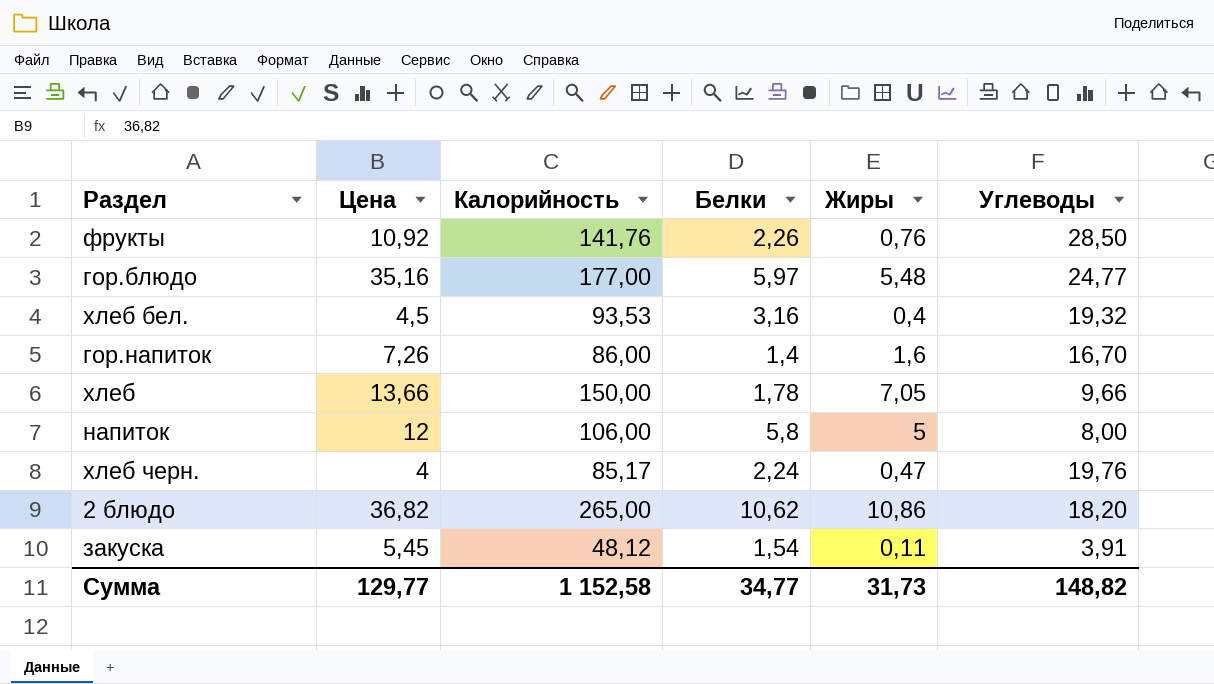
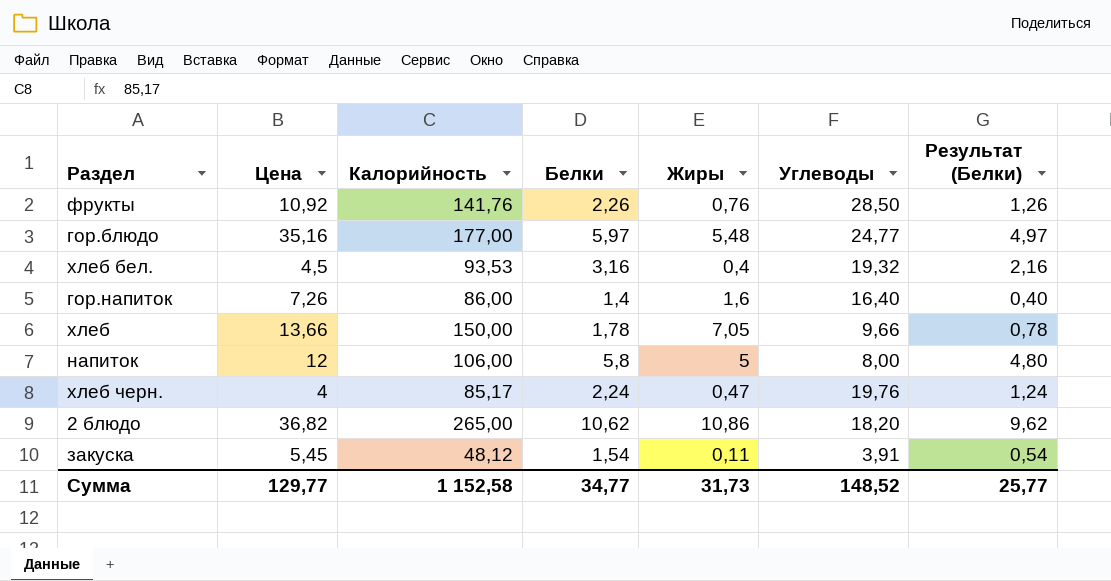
column Результат (Белки) | formula: none -> [Белки] - 1
гор.напиток | Углеводы: 16,70 -> 16,40
Сумма | Углеводы: 148,82 -> 148,52

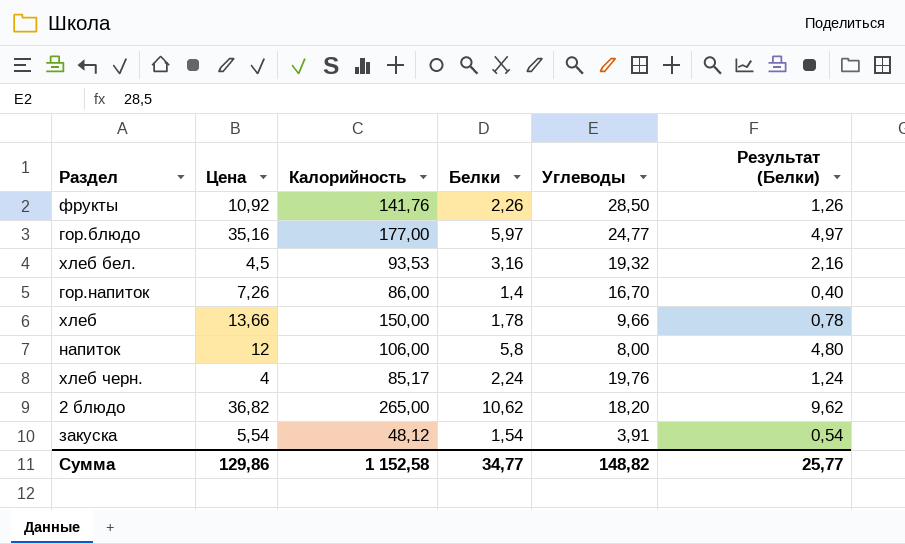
column Жиры | position: 5 -> none
гор.напиток | Углеводы: 16,40 -> 16,70
закуска | Цена: 5,45 -> 5,54
Сумма | Цена: 129,77 -> 129,86
Сумма | Углеводы: 148,52 -> 148,82

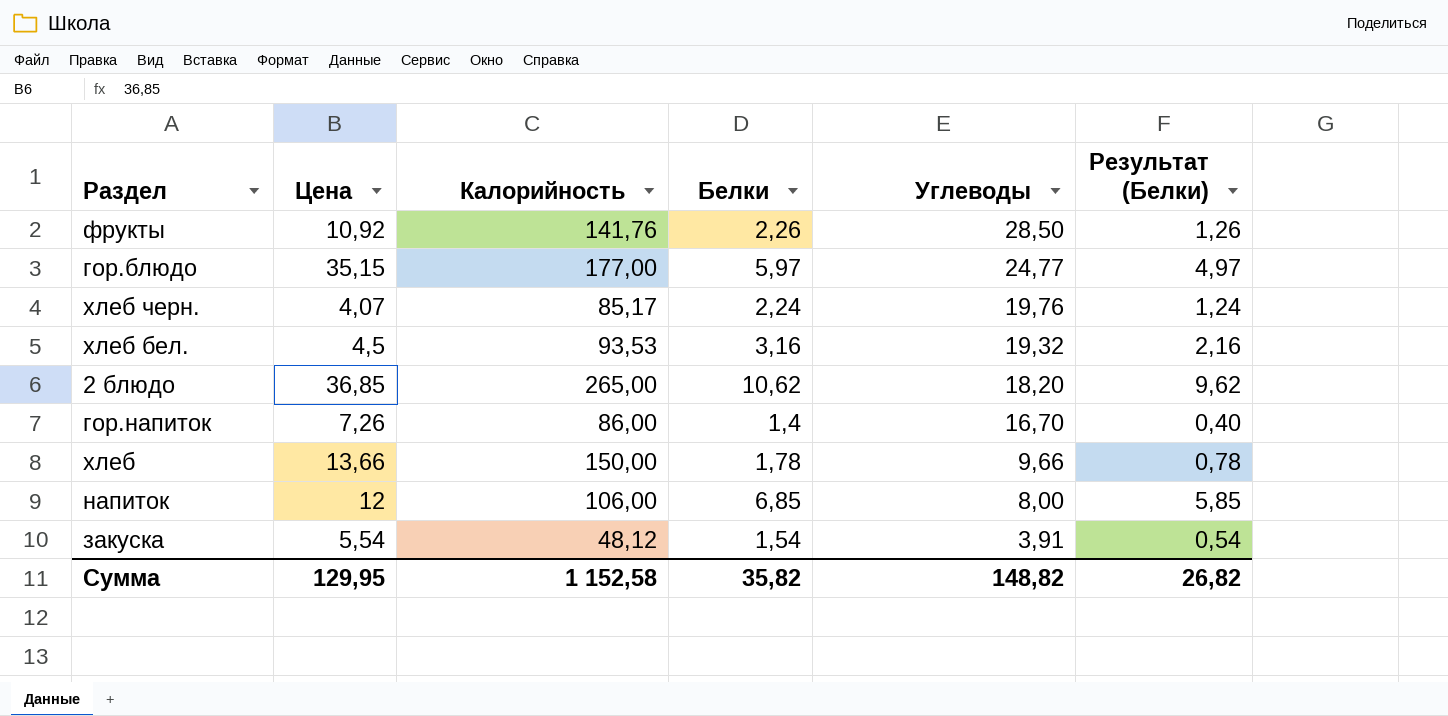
row order: none -> Углеводы descending
гор.блюдо | Цена: 35,16 -> 35,15
хлеб черн. | Цена: 4 -> 4,07
2 блюдо | Цена: 36,82 -> 36,85
напиток | Белки: 5,8 -> 6,85
напиток | Результат (Белки): 4,80 -> 5,85
Сумма | Цена: 129,86 -> 129,95
Сумма | Белки: 34,77 -> 35,82
Сумма | Результат (Белки): 25,77 -> 26,82

